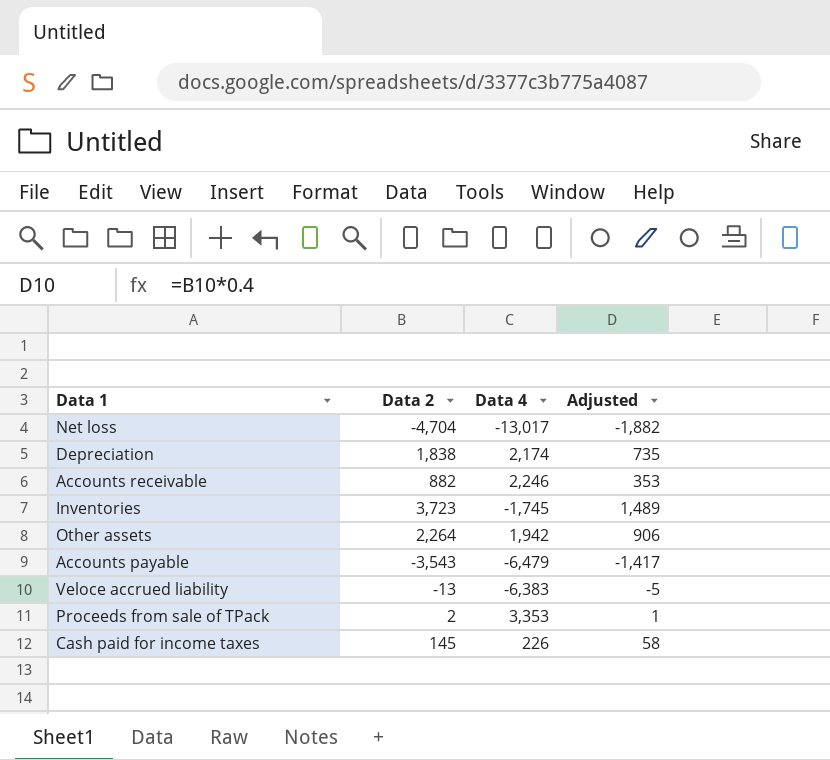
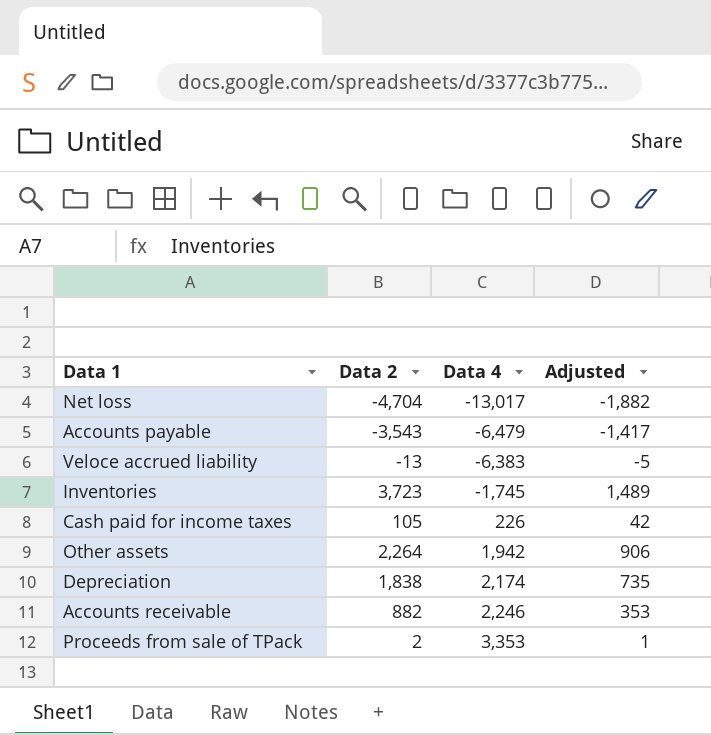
row order: none -> Data 4 ascending
Cash paid for income taxes | Data 2: 145 -> 105
Cash paid for income taxes | Adjusted: 58 -> 42

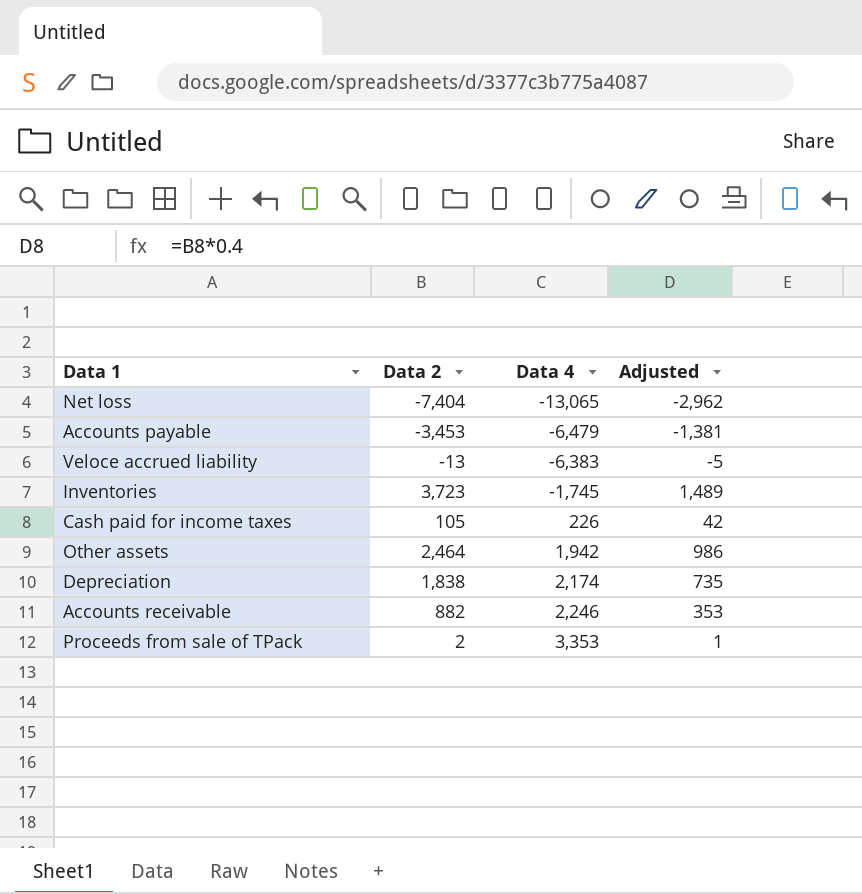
Net loss | Data 2: -4,704 -> -7,404
Net loss | Data 4: -13,017 -> -13,065
Net loss | Adjusted: -1,882 -> -2,962
Accounts payable | Data 2: -3,543 -> -3,453
Accounts payable | Adjusted: -1,417 -> -1,381
Other assets | Data 2: 2,264 -> 2,464
Other assets | Adjusted: 906 -> 986

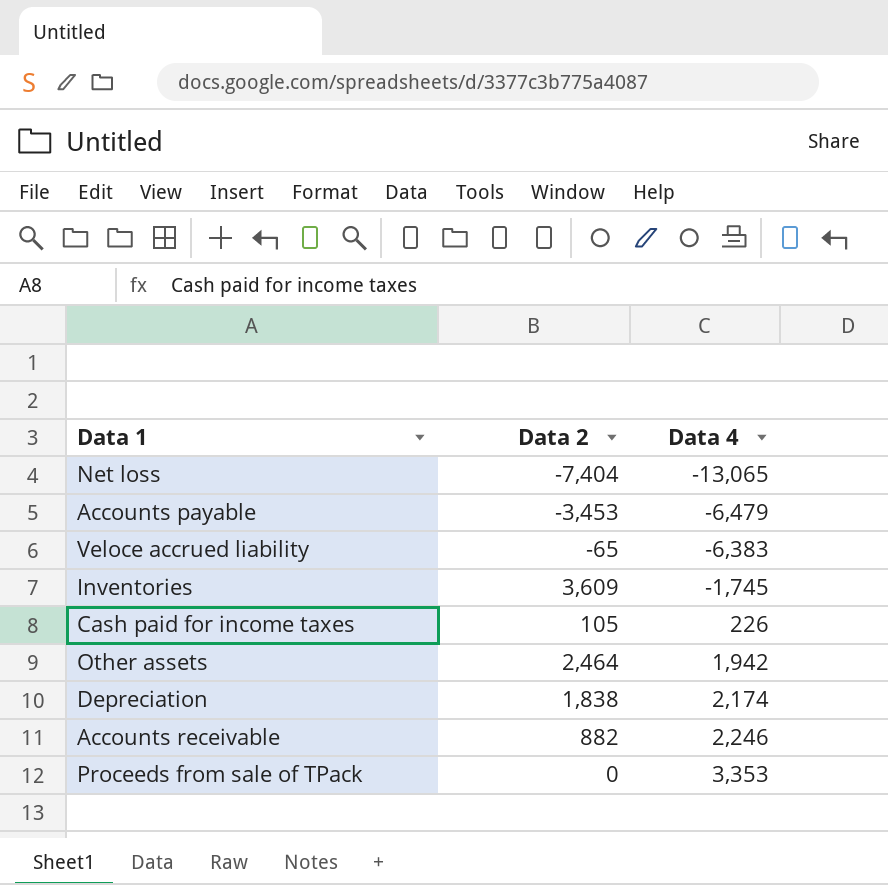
column Adjusted | formula: [Data 2] * 0.4 -> none
Veloce accrued liability | Data 2: -13 -> -65
Inventories | Data 2: 3,723 -> 3,609
Proceeds from sale of TPack | Data 2: 2 -> 0

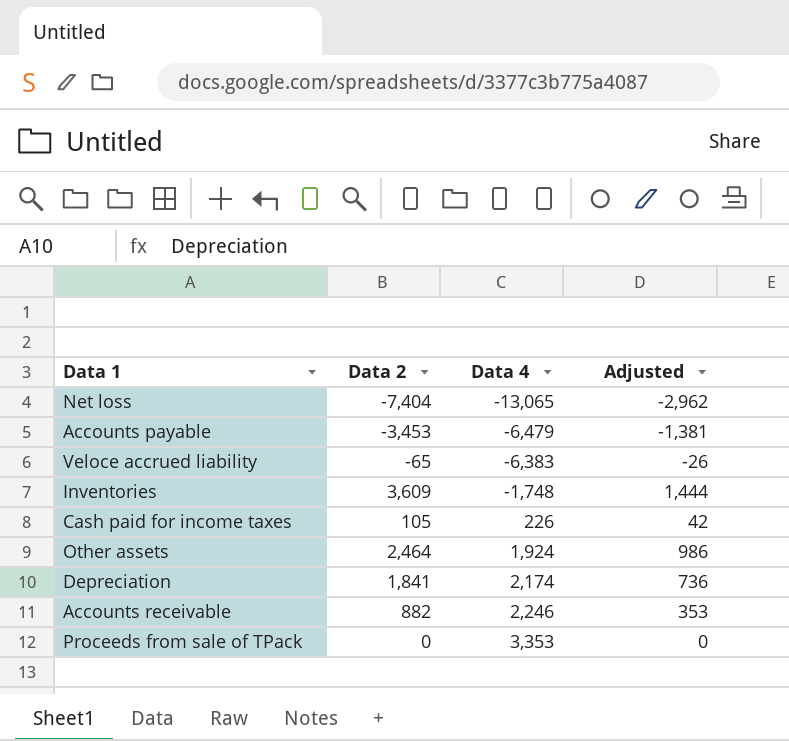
column Adjusted | formula: none -> [Data 2] * 0.4
Inventories | Data 4: -1,745 -> -1,748
Other assets | Data 4: 1,942 -> 1,924
Depreciation | Data 2: 1,838 -> 1,841

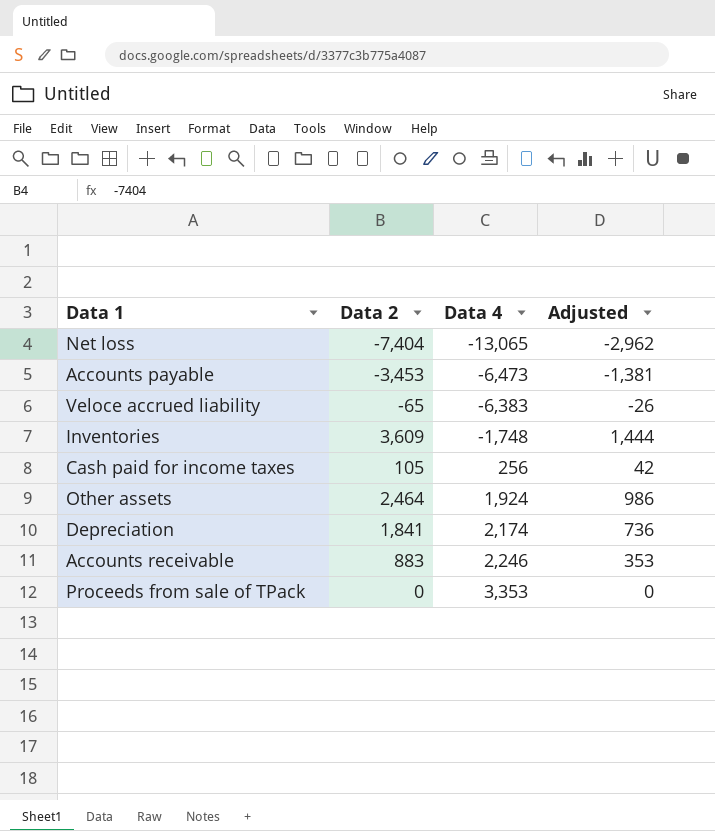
Accounts payable | Data 4: -6,479 -> -6,473
Cash paid for income taxes | Data 4: 226 -> 256
Accounts receivable | Data 2: 882 -> 883

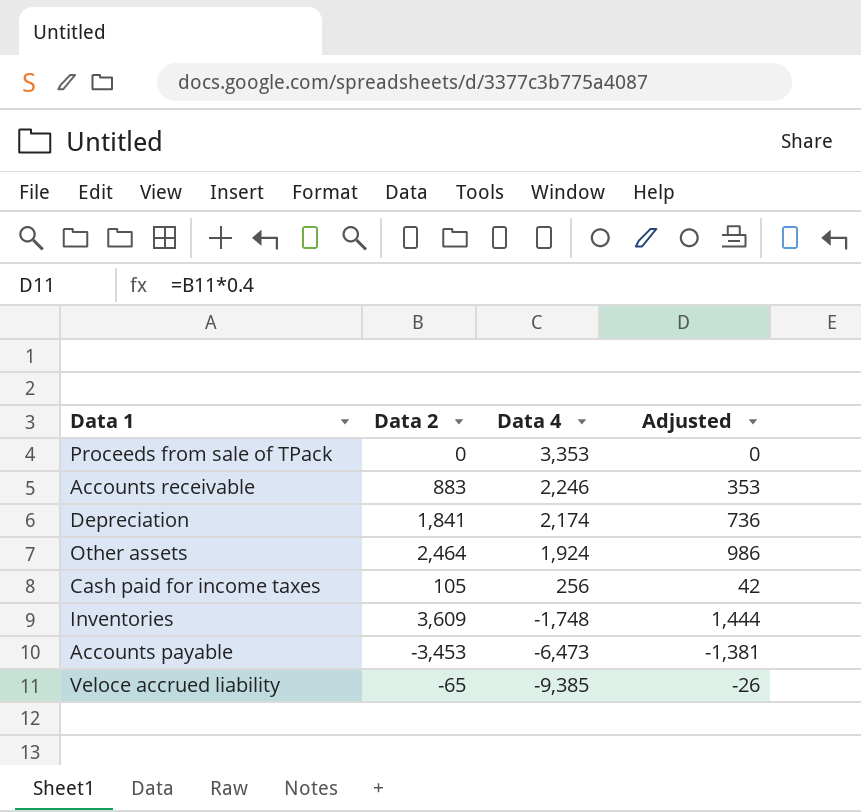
row order: Data 4 ascending -> Data 4 descending
row Net loss: -7,404 | -13,065 | -2,962 -> none
Veloce accrued liability | Data 4: -6,383 -> -9,385

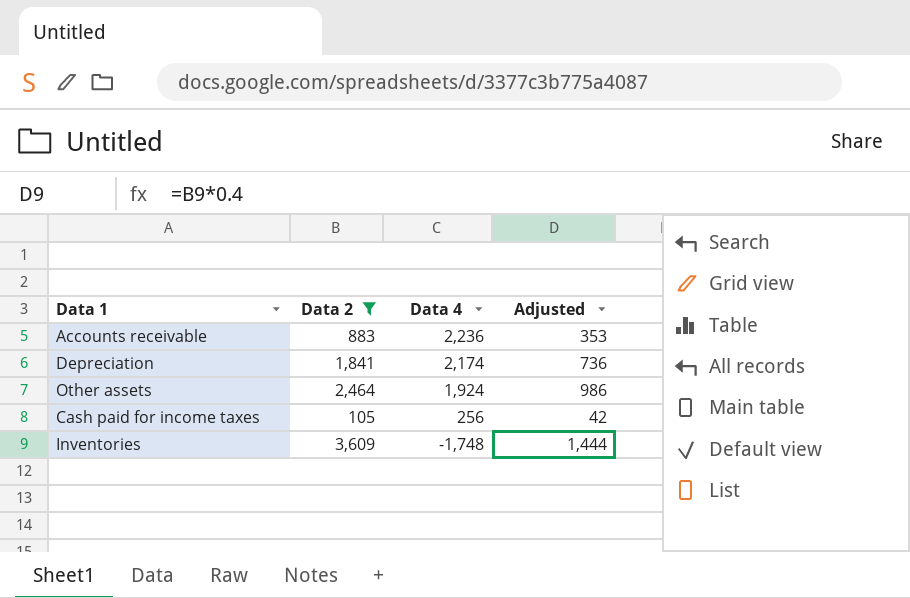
filter: none -> Data 2 >= 105
Accounts receivable | Data 4: 2,246 -> 2,236

